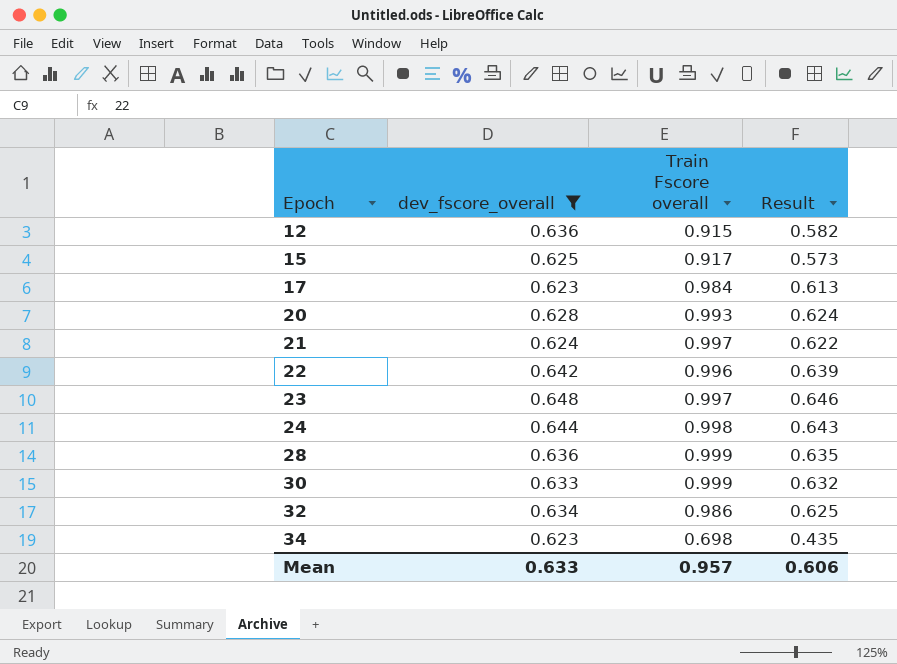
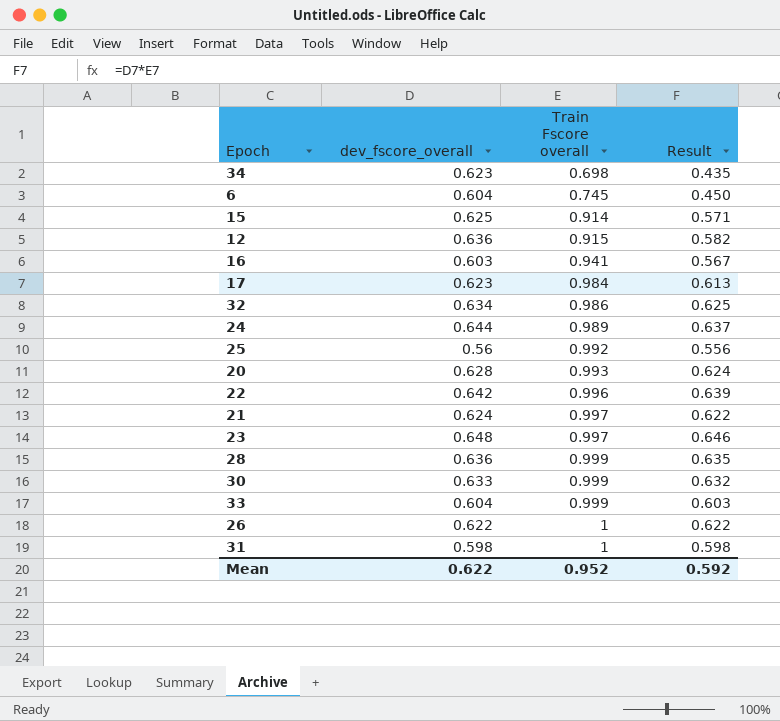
filter: dev_fscore_overall >= 0.623 -> none
row order: Epoch ascending -> Train Fscore overall ascending
15 | Train Fscore overall: 0.917 -> 0.914
15 | Result: 0.573 -> 0.571
24 | Train Fscore overall: 0.998 -> 0.989
24 | Result: 0.643 -> 0.637
Mean | dev_fscore_overall: 0.633 -> 0.622
Mean | Train Fscore overall: 0.957 -> 0.952
Mean | Result: 0.606 -> 0.592

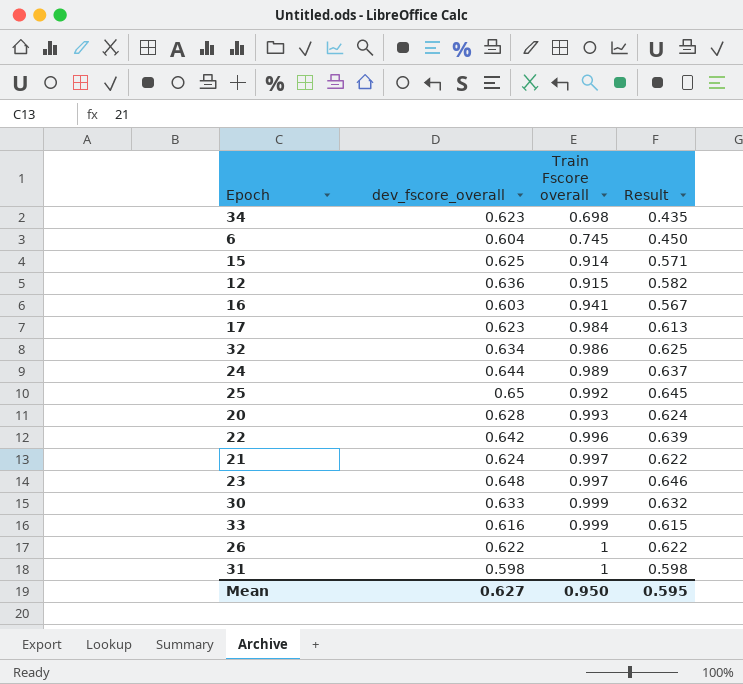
row 28: 0.636 | 0.999 | 0.635 -> none
25 | dev_fscore_overall: 0.56 -> 0.65
25 | Result: 0.556 -> 0.645
33 | dev_fscore_overall: 0.604 -> 0.616
33 | Result: 0.603 -> 0.615
Mean | dev_fscore_overall: 0.622 -> 0.627
Mean | Train Fscore overall: 0.952 -> 0.950
Mean | Result: 0.592 -> 0.595

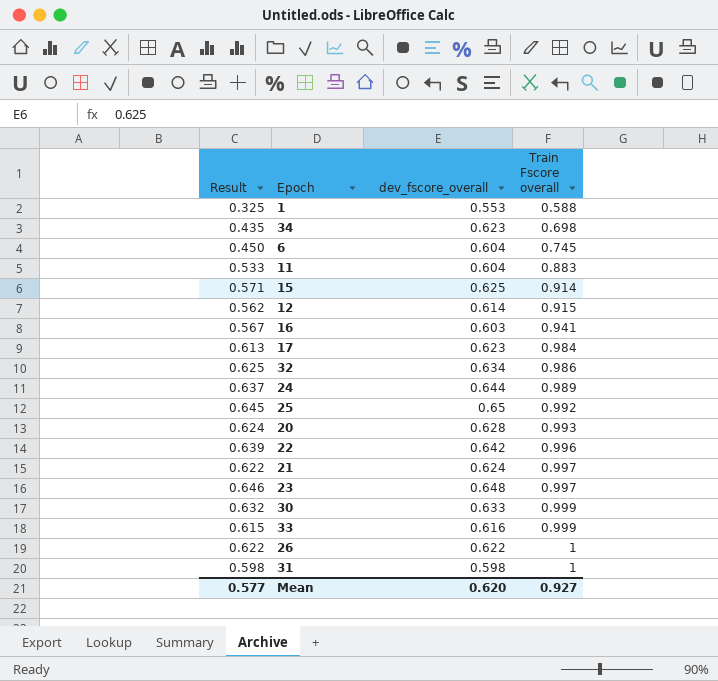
column Result | position: 4 -> 1
row 1: none -> 0.325 | 0.553 | 0.588
row 11: none -> 0.533 | 0.604 | 0.883
12 | Result: 0.582 -> 0.562
12 | dev_fscore_overall: 0.636 -> 0.614
Mean | Result: 0.595 -> 0.577
Mean | dev_fscore_overall: 0.627 -> 0.620
Mean | Train Fscore overall: 0.950 -> 0.927

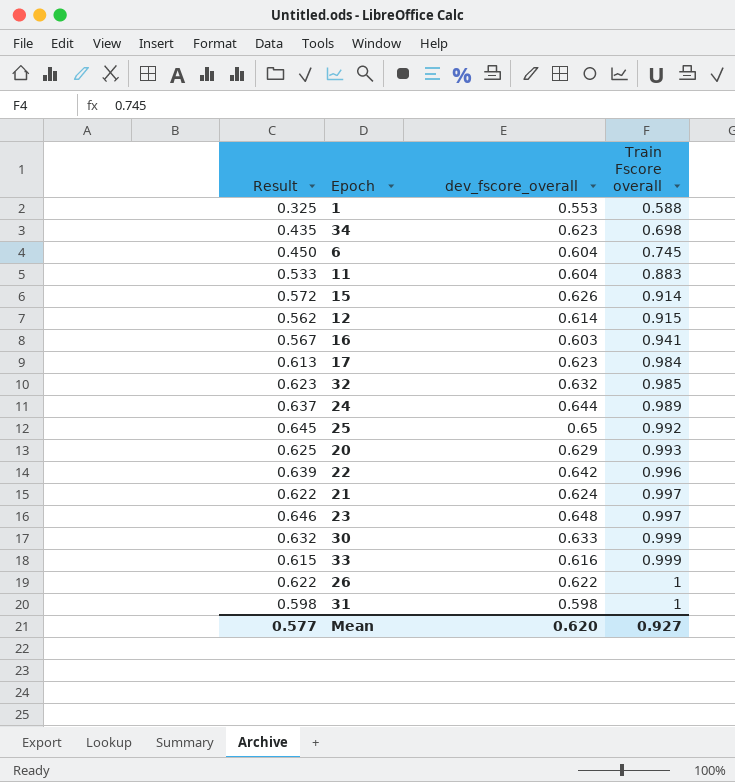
15 | Result: 0.571 -> 0.572
15 | dev_fscore_overall: 0.625 -> 0.626
32 | Result: 0.625 -> 0.623
32 | dev_fscore_overall: 0.634 -> 0.632
32 | Train Fscore overall: 0.986 -> 0.985
20 | Result: 0.624 -> 0.625
20 | dev_fscore_overall: 0.628 -> 0.629

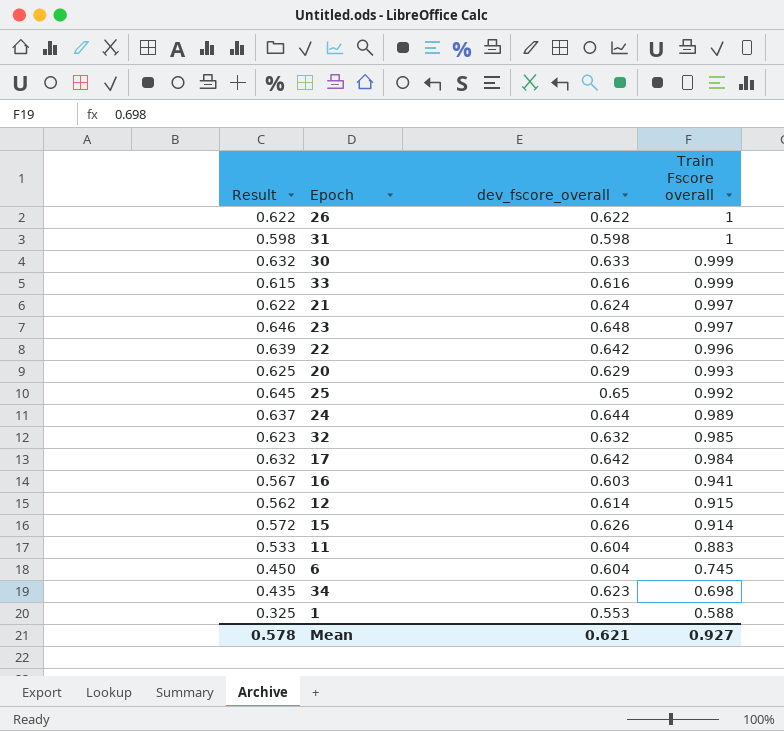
row order: Train Fscore overall ascending -> Train Fscore overall descending
17 | Result: 0.613 -> 0.632
17 | dev_fscore_overall: 0.623 -> 0.642
Mean | Result: 0.577 -> 0.578
Mean | dev_fscore_overall: 0.620 -> 0.621

